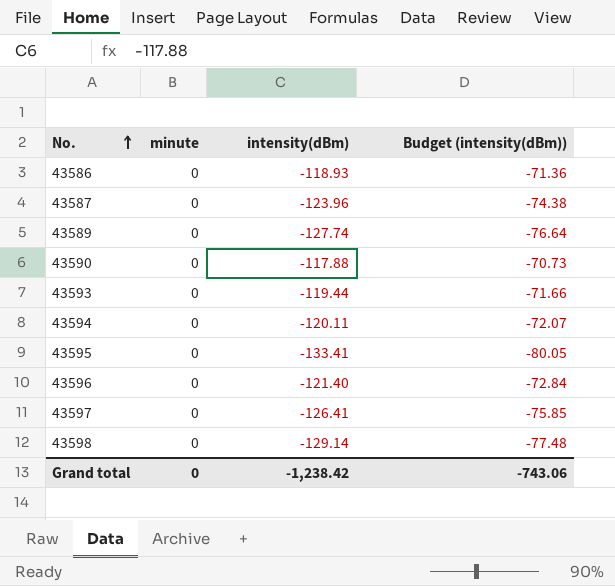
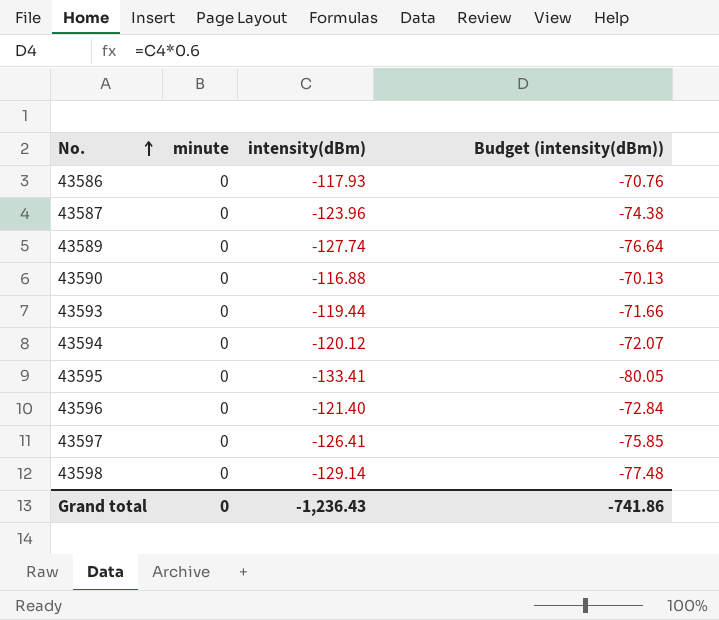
43586 | intensity(dBm): -118.93 -> -117.93
43586 | Budget (intensity(dBm)): -71.36 -> -70.76
43590 | intensity(dBm): -117.88 -> -116.88
43590 | Budget (intensity(dBm)): -70.73 -> -70.13
43594 | intensity(dBm): -120.11 -> -120.12
Grand total | intensity(dBm): -1,238.42 -> -1,236.43
Grand total | Budget (intensity(dBm)): -743.06 -> -741.86

